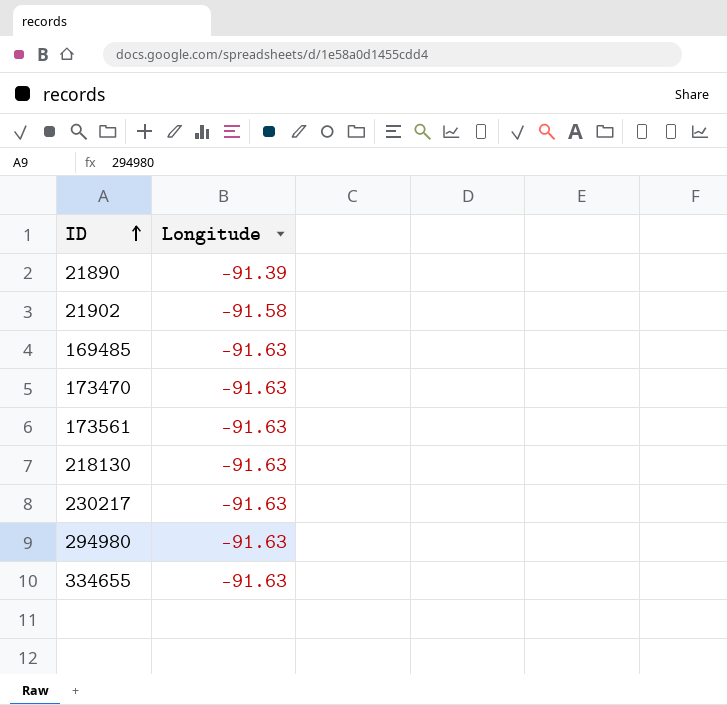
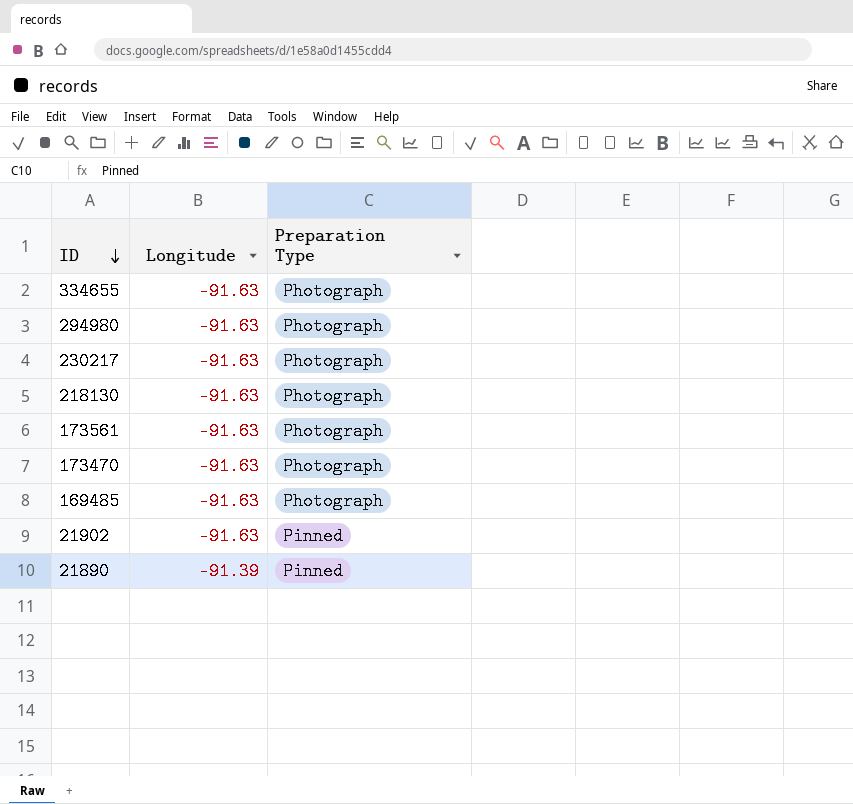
row order: ID ascending -> ID descending
column Preparation Type | position: none -> 3
21902 | Longitude: -91.58 -> -91.63

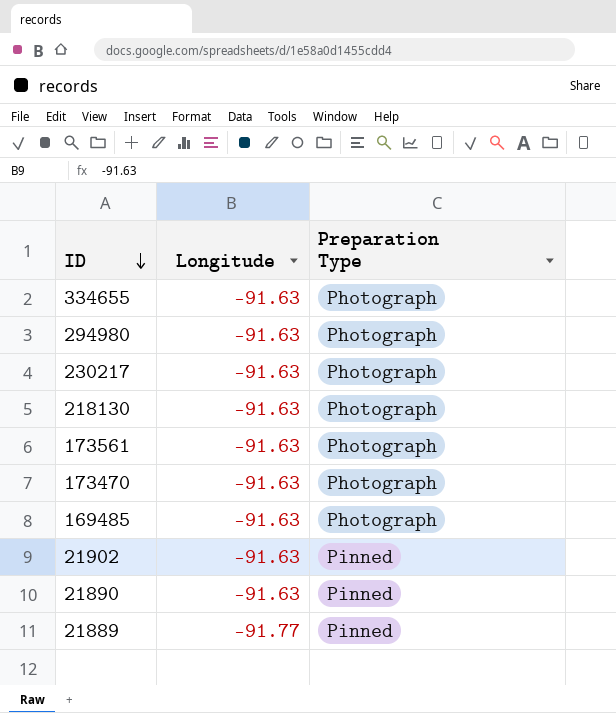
21890 | Longitude: -91.39 -> -91.63
row 21889: none -> -91.77 | Pinned

